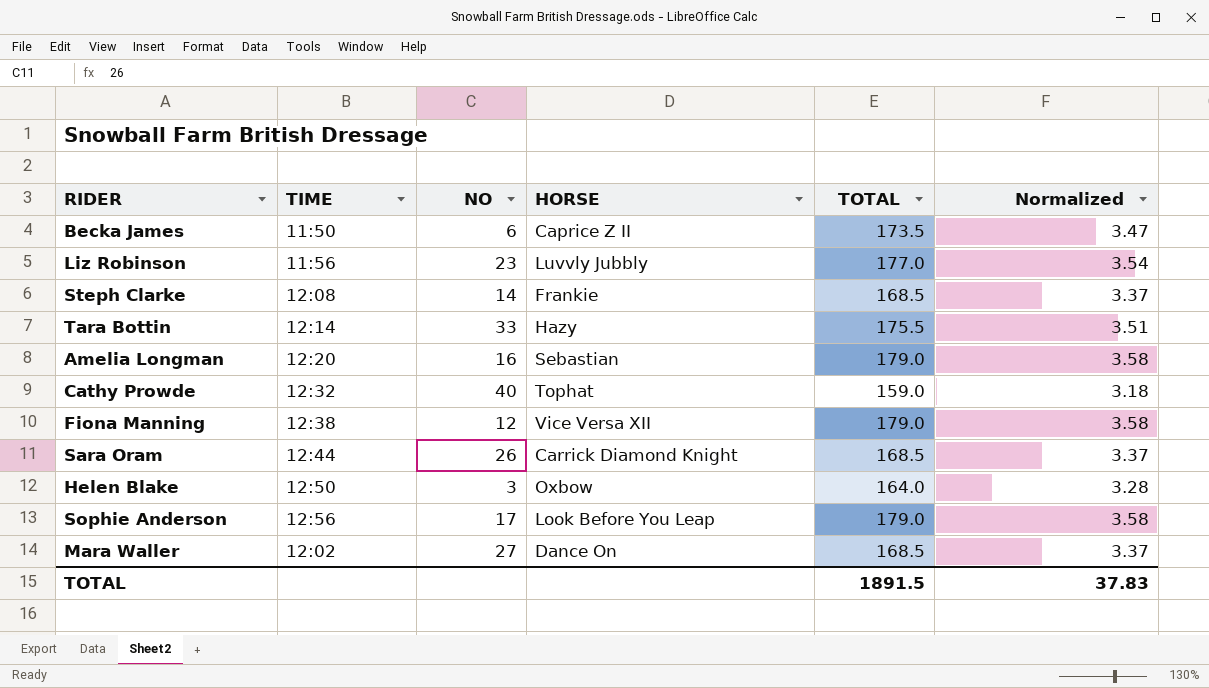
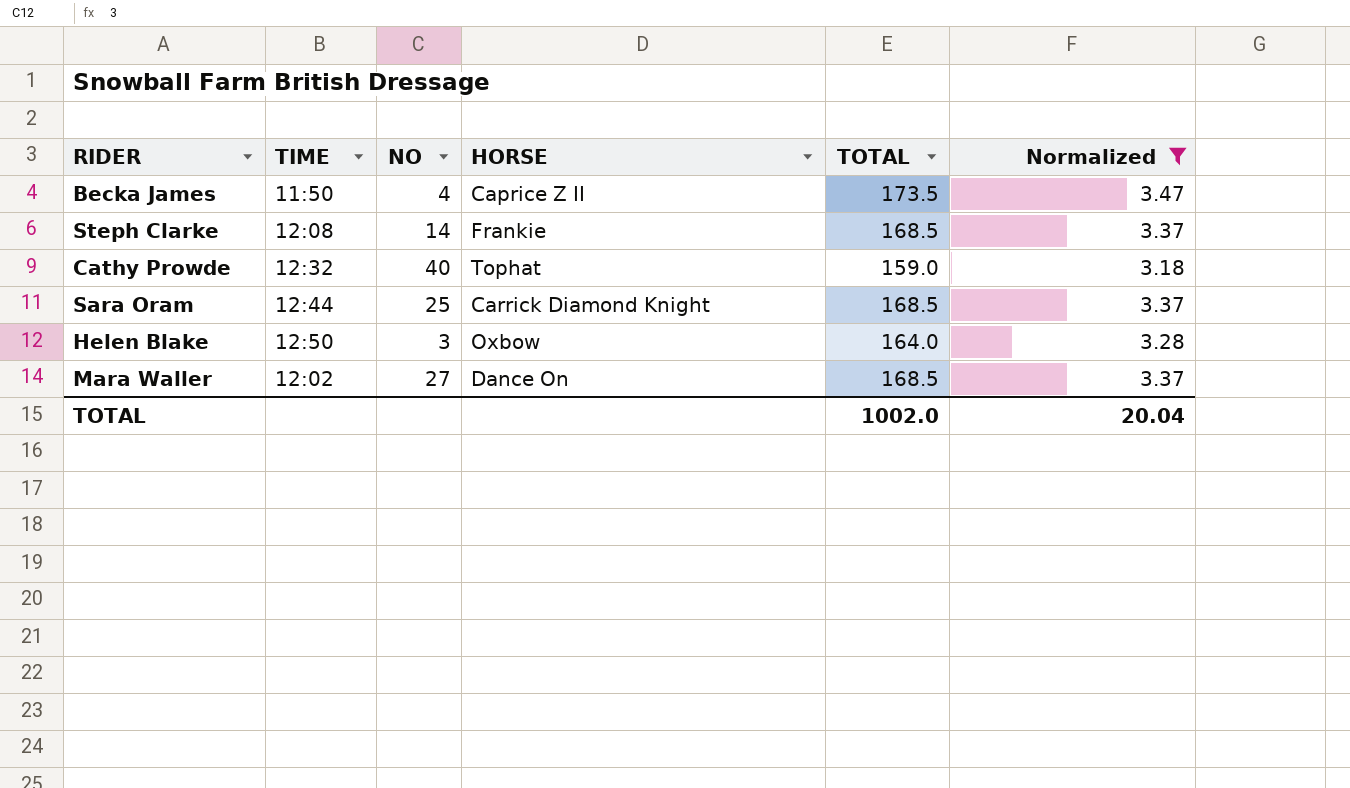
filter: none -> Normalized <= 3.47
Becka James | NO: 6 -> 4
Sara Oram | NO: 26 -> 25
TOTAL | TOTAL: 1891.5 -> 1002.0
TOTAL | Normalized: 37.83 -> 20.04

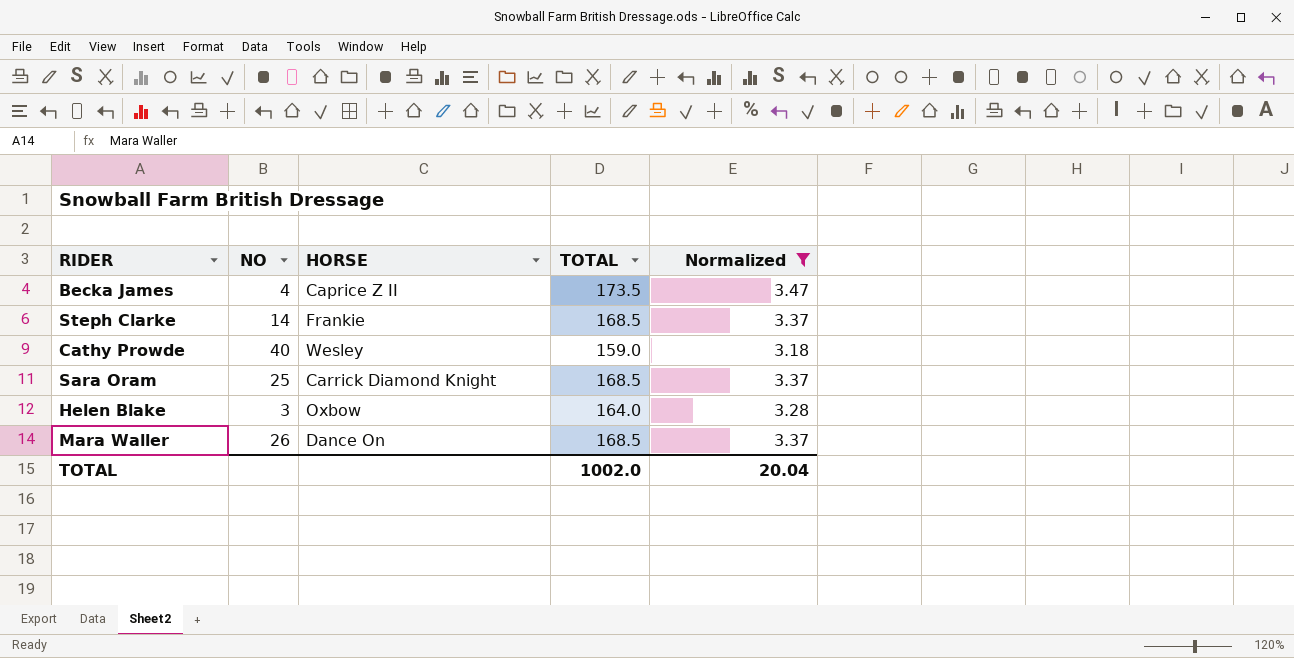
column TIME | position: 2 -> none
Cathy Prowde | HORSE: Tophat -> Wesley
Mara Waller | NO: 27 -> 26

